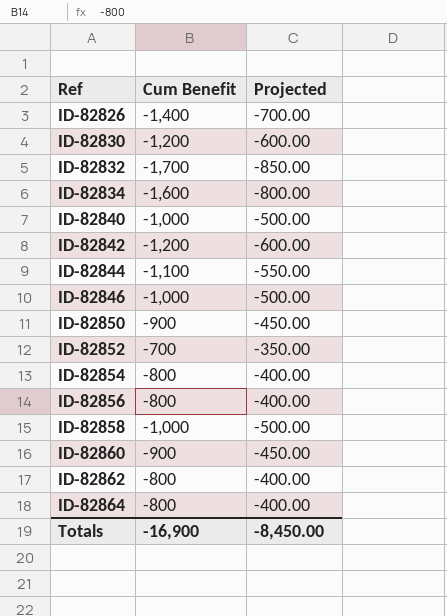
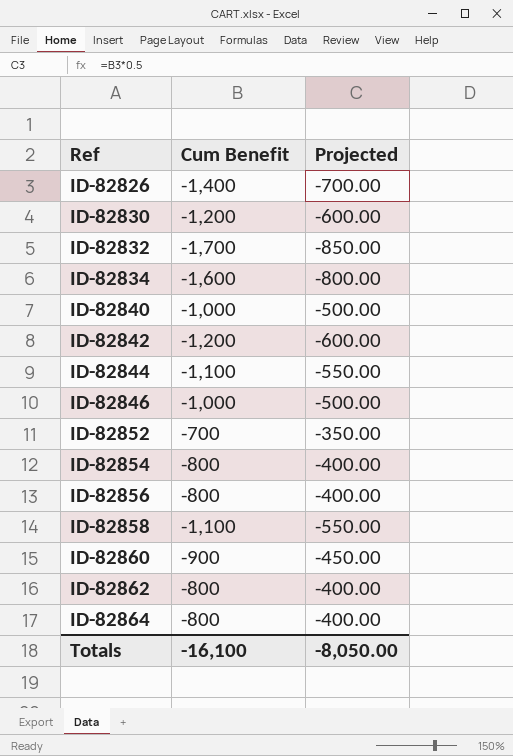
row ID-82850: -900 | -450.00 -> none
ID-82858 | Cum Benefit: -1,000 -> -1,100
ID-82858 | Projected: -500.00 -> -550.00
Totals | Cum Benefit: -16,900 -> -16,100
Totals | Projected: -8,450.00 -> -8,050.00

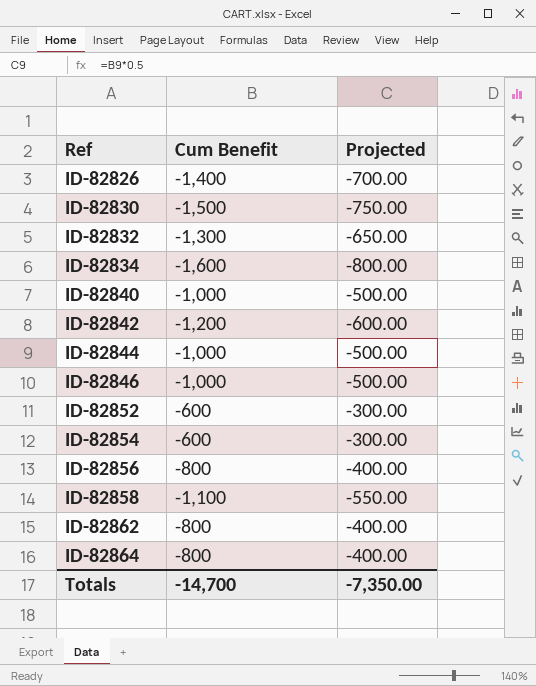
row ID-82860: -900 | -450.00 -> none
ID-82830 | Cum Benefit: -1,200 -> -1,500
ID-82830 | Projected: -600.00 -> -750.00
ID-82832 | Cum Benefit: -1,700 -> -1,300
ID-82832 | Projected: -850.00 -> -650.00
ID-82844 | Cum Benefit: -1,100 -> -1,000
ID-82844 | Projected: -550.00 -> -500.00
ID-82852 | Cum Benefit: -700 -> -600
ID-82852 | Projected: -350.00 -> -300.00
ID-82854 | Cum Benefit: -800 -> -600
ID-82854 | Projected: -400.00 -> -300.00
Totals | Cum Benefit: -16,100 -> -14,700
Totals | Projected: -8,050.00 -> -7,350.00

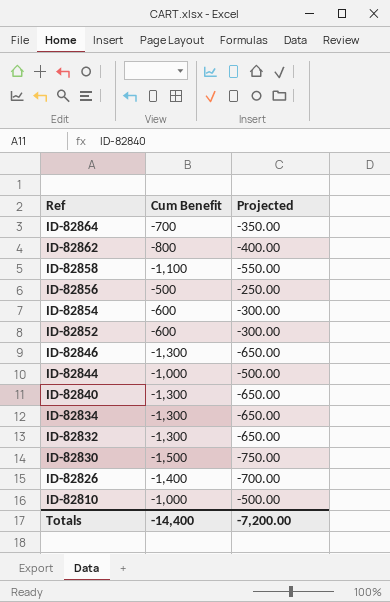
row order: Ref ascending -> Ref descending
row ID-82842: -1,200 | -600.00 -> none
ID-82864 | Cum Benefit: -800 -> -700
ID-82864 | Projected: -400.00 -> -350.00
ID-82856 | Cum Benefit: -800 -> -500
ID-82856 | Projected: -400.00 -> -250.00
ID-82846 | Cum Benefit: -1,000 -> -1,300
ID-82846 | Projected: -500.00 -> -650.00
ID-82840 | Cum Benefit: -1,000 -> -1,300
ID-82840 | Projected: -500.00 -> -650.00
ID-82834 | Cum Benefit: -1,600 -> -1,300
ID-82834 | Projected: -800.00 -> -650.00
row ID-82810: none -> -1,000 | -500.00
Totals | Cum Benefit: -14,700 -> -14,400
Totals | Projected: -7,350.00 -> -7,200.00

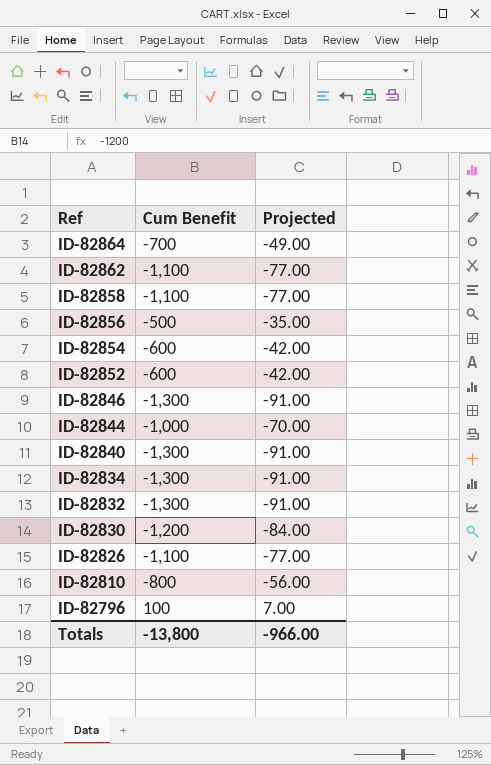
column Projected | formula: [Cum Benefit] * 0.5 -> [Cum Benefit] * 0.07
ID-82862 | Cum Benefit: -800 -> -1,100
ID-82830 | Cum Benefit: -1,500 -> -1,200
ID-82826 | Cum Benefit: -1,400 -> -1,100
ID-82810 | Cum Benefit: -1,000 -> -800
row ID-82796: none -> 100 | 7.00
Totals | Cum Benefit: -14,400 -> -13,800
Totals | Projected: -7,200.00 -> -966.00

